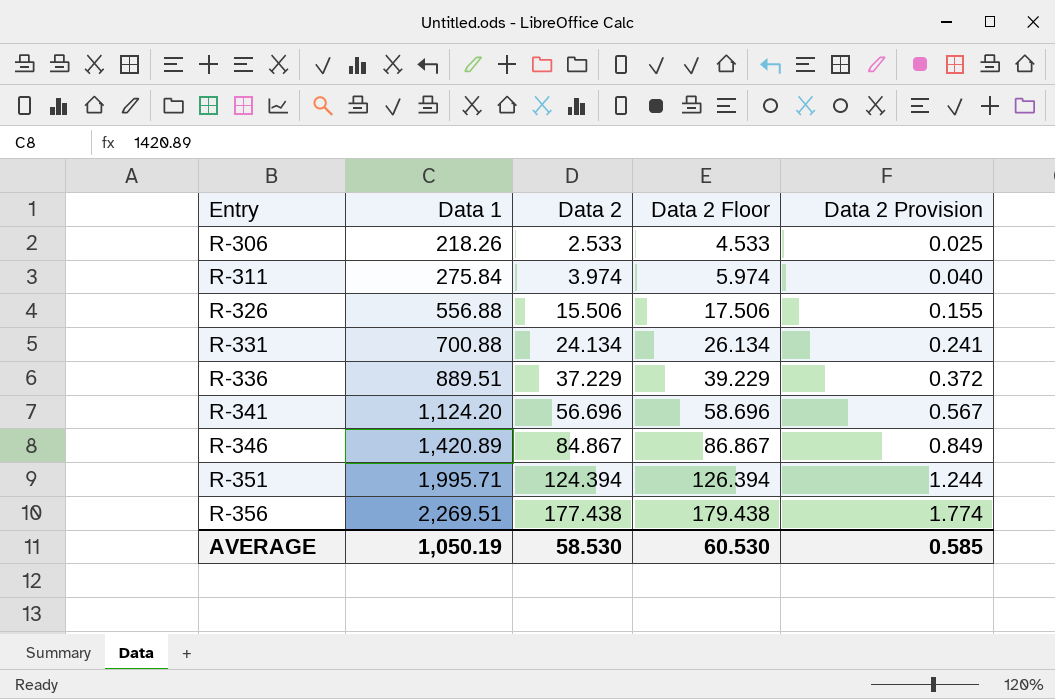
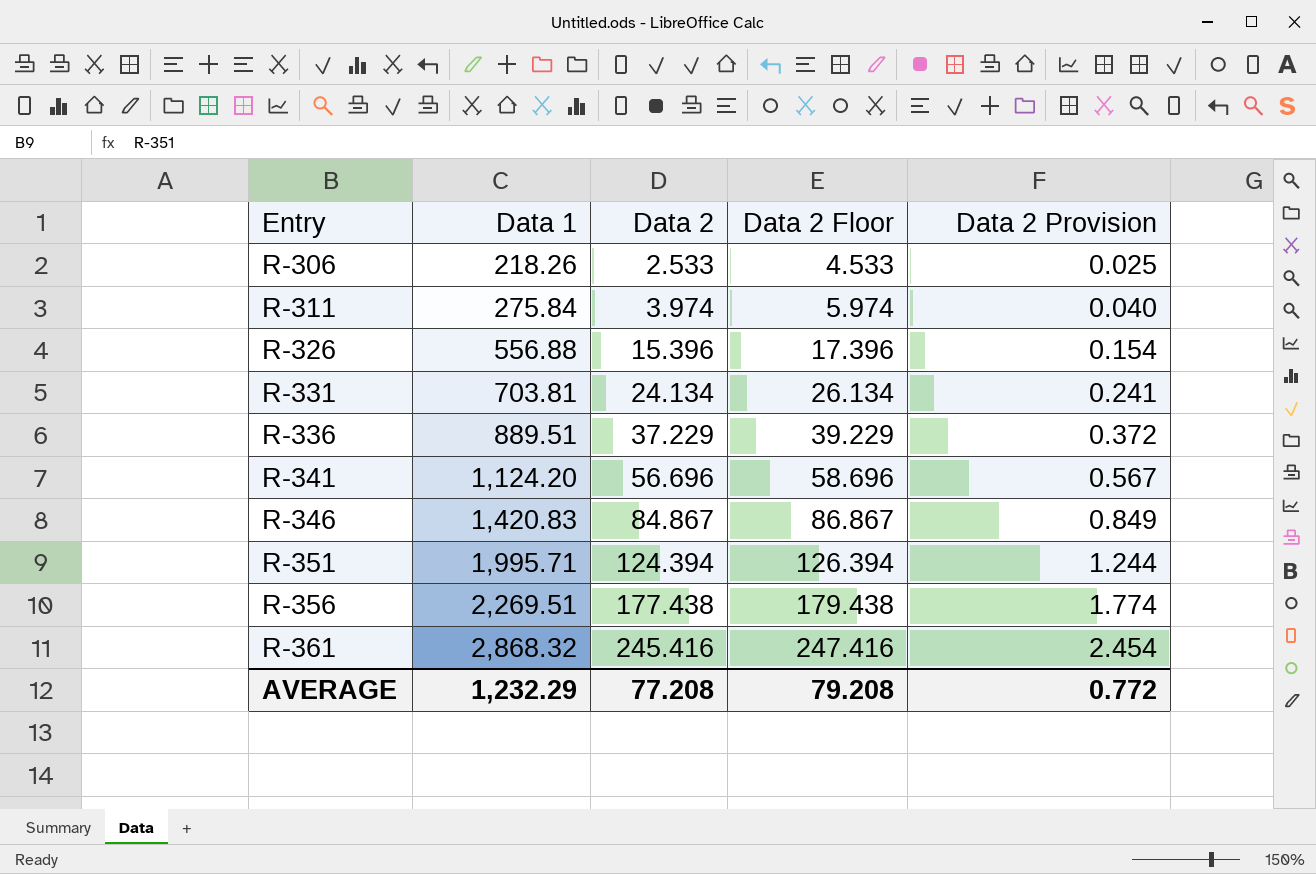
R-326 | Data 2: 15.506 -> 15.396
R-326 | Data 2 Floor: 17.506 -> 17.396
R-326 | Data 2 Provision: 0.155 -> 0.154
R-331 | Data 1: 700.88 -> 703.81
R-346 | Data 1: 1,420.89 -> 1,420.83
row R-361: none -> 2,868.32 | 245.416 | 247.416 | 2.454
AVERAGE | Data 1: 1,050.19 -> 1,232.29
AVERAGE | Data 2: 58.530 -> 77.208
AVERAGE | Data 2 Floor: 60.530 -> 79.208
AVERAGE | Data 2 Provision: 0.585 -> 0.772

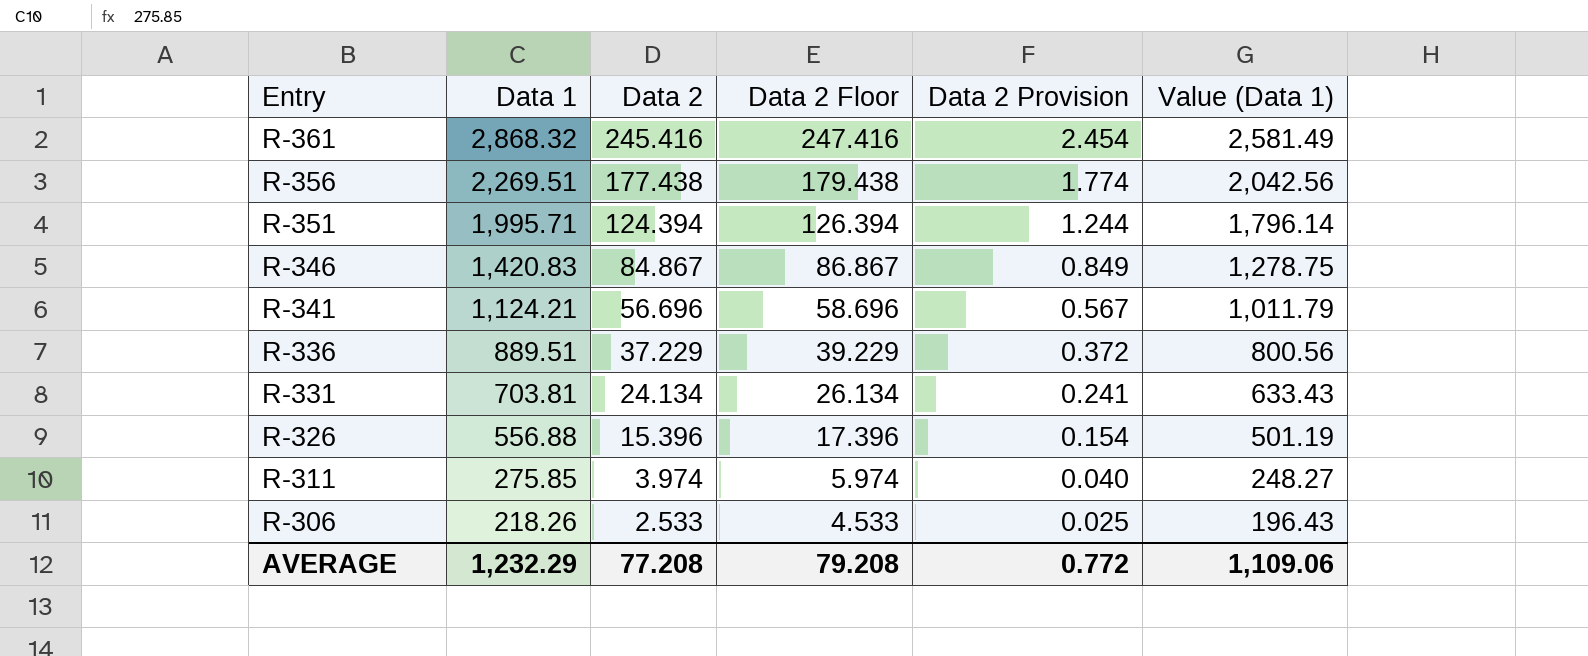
row order: Entry ascending -> Entry descending
column Value (Data 1) | formula: none -> [Data 1] * 0.9
R-341 | Data 1: 1,124.20 -> 1,124.21
R-311 | Data 1: 275.84 -> 275.85

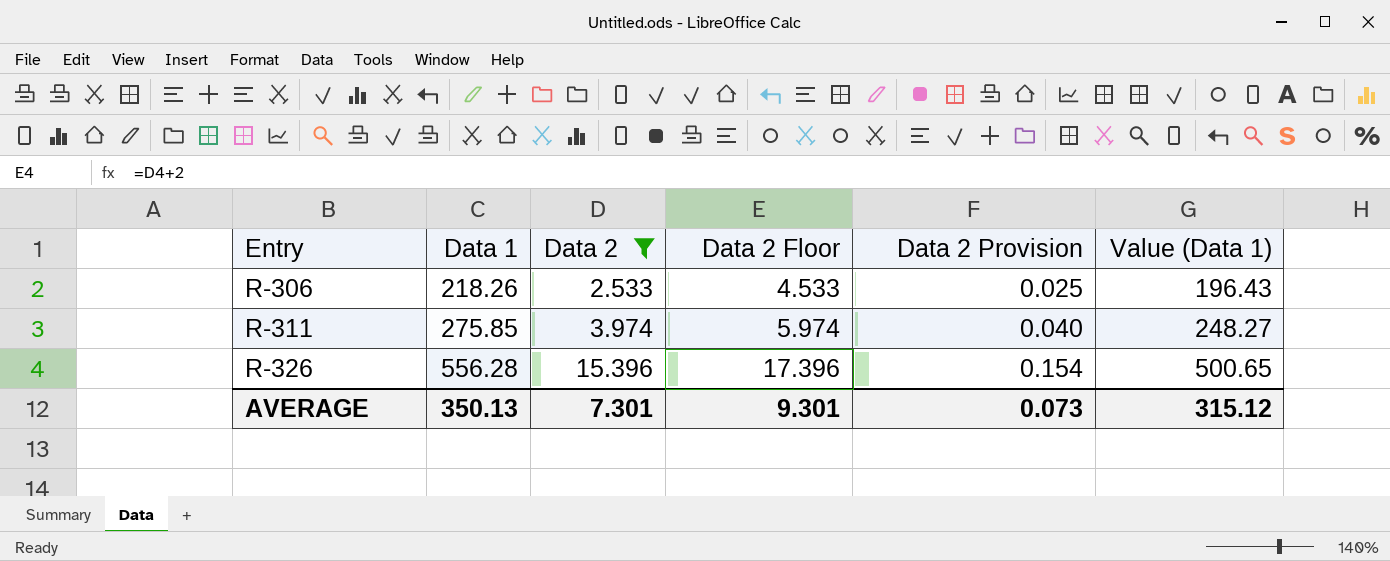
filter: none -> Data 2 <= 15.396
row order: Entry descending -> Entry ascending
R-326 | Data 1: 556.88 -> 556.28
R-326 | Value (Data 1): 501.19 -> 500.65
AVERAGE | Data 1: 1,232.29 -> 350.13
AVERAGE | Data 2: 77.208 -> 7.301
AVERAGE | Data 2 Floor: 79.208 -> 9.301
AVERAGE | Data 2 Provision: 0.772 -> 0.073
AVERAGE | Value (Data 1): 1,109.06 -> 315.12

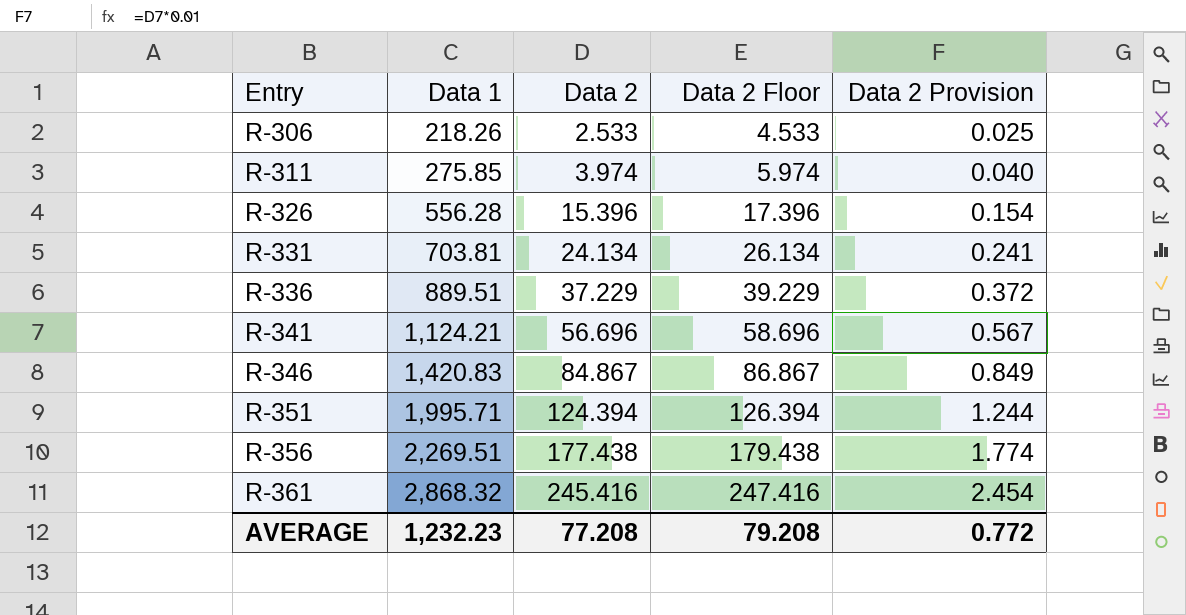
filter: Data 2 <= 15.396 -> none
column Value (Data 1) | formula: [Data 1] * 0.9 -> none
AVERAGE | Data 1: 350.13 -> 1,232.23
AVERAGE | Data 2: 7.301 -> 77.208
AVERAGE | Data 2 Floor: 9.301 -> 79.208
AVERAGE | Data 2 Provision: 0.073 -> 0.772

